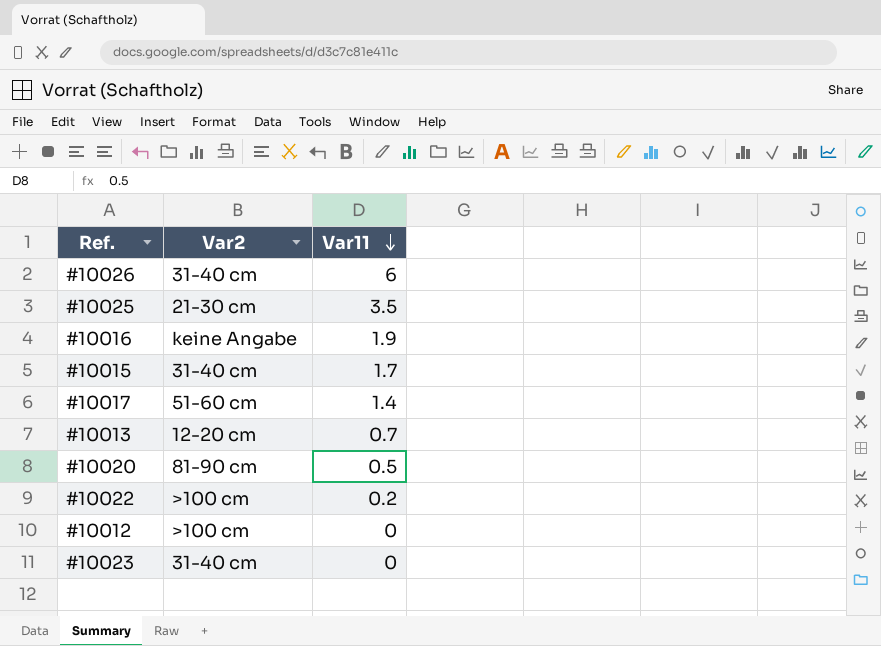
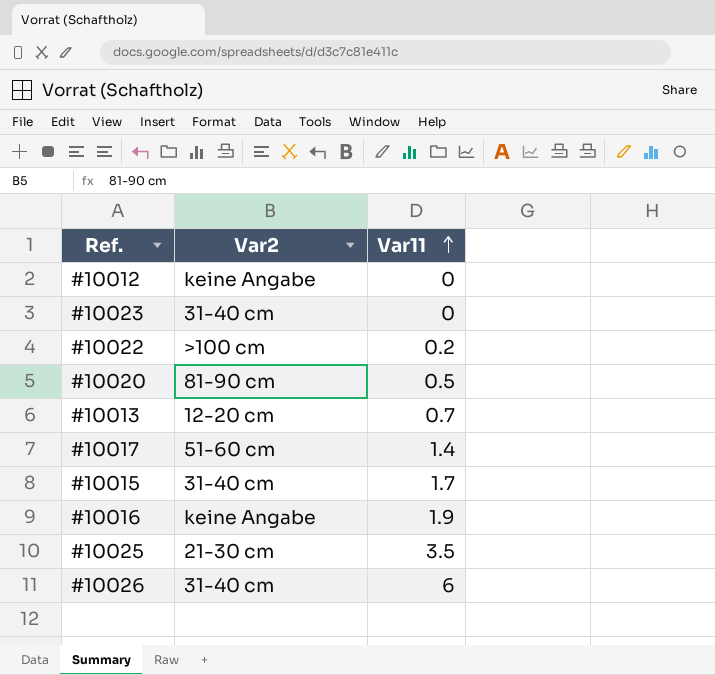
row order: Var11 descending -> Var11 ascending
#10012 | Var2: >100 cm -> keine Angabe

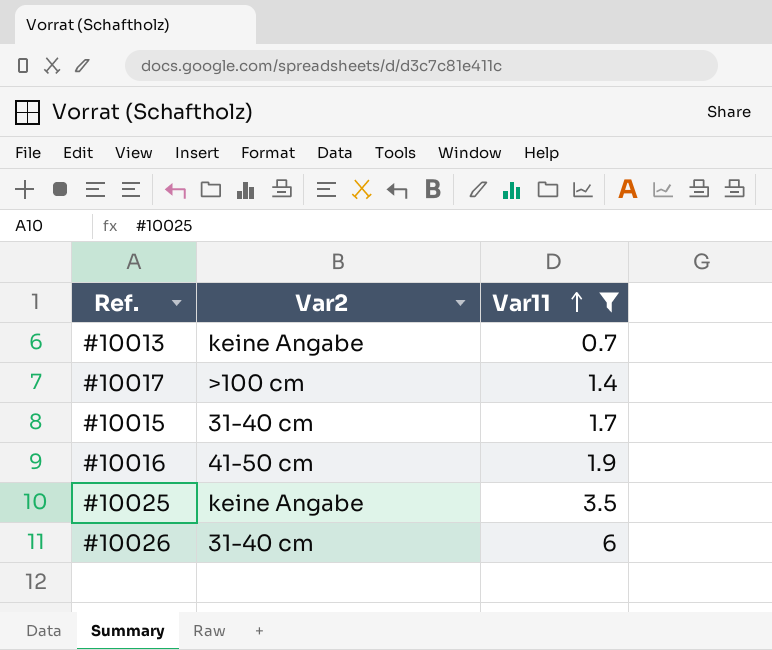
filter: none -> Var11 >= 0.7
#10013 | Var2: 12-20 cm -> keine Angabe
#10017 | Var2: 51-60 cm -> >100 cm
#10016 | Var2: keine Angabe -> 41-50 cm
#10025 | Var2: 21-30 cm -> keine Angabe

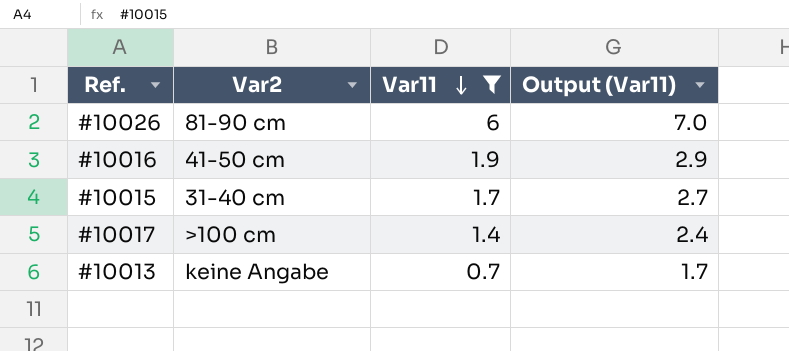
row order: Var11 ascending -> Var11 descending
column Output (Var11) | formula: none -> [Var11] + 1
row #10025: keine Angabe | 3.5 -> none
#10026 | Var2: 31-40 cm -> 81-90 cm

